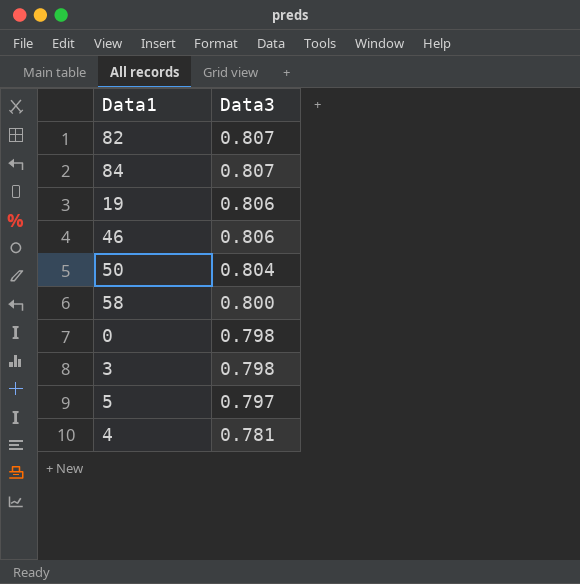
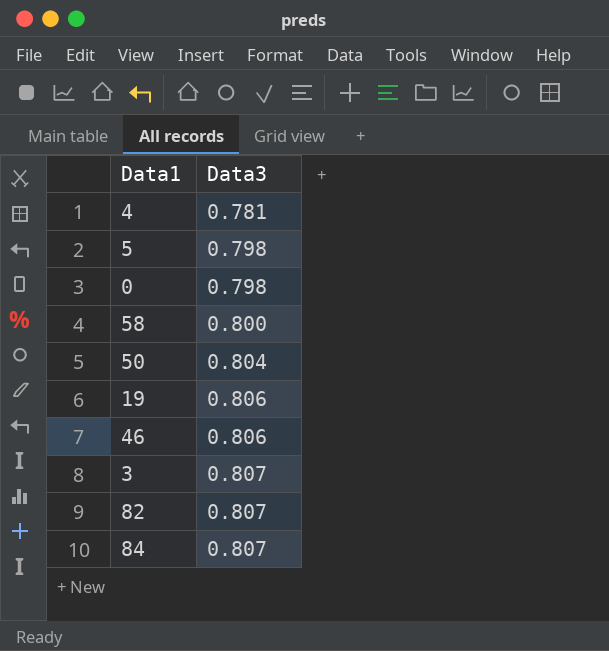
row order: Data3 descending -> Data3 ascending
5 | Data3: 0.797 -> 0.798
3 | Data3: 0.798 -> 0.807

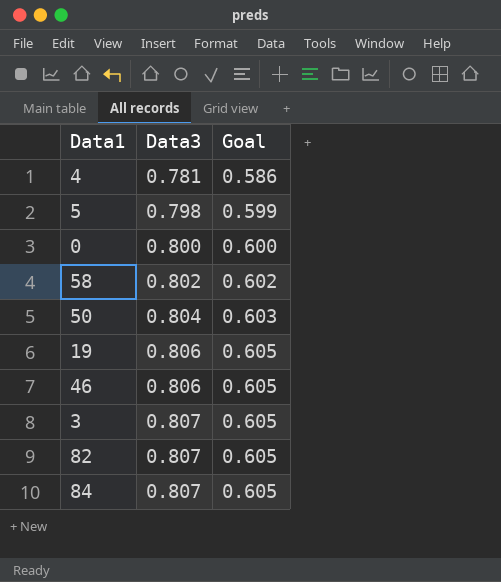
column Goal | formula: none -> [Data3] * 0.75
0 | Data3: 0.798 -> 0.800
58 | Data3: 0.800 -> 0.802

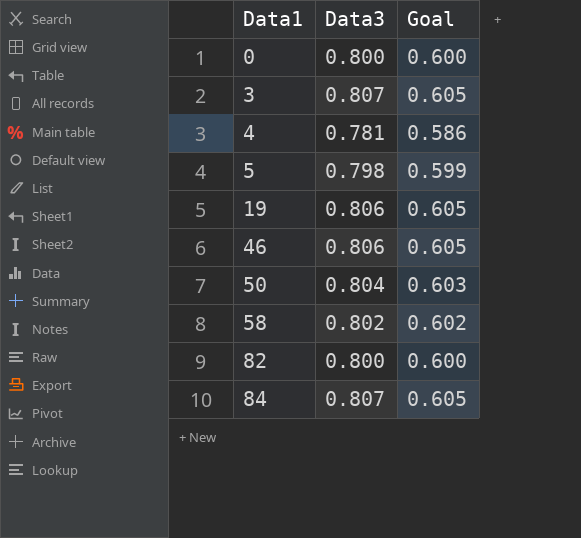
row order: Data3 ascending -> Data1 ascending
82 | Data3: 0.807 -> 0.800
82 | Goal: 0.605 -> 0.600

